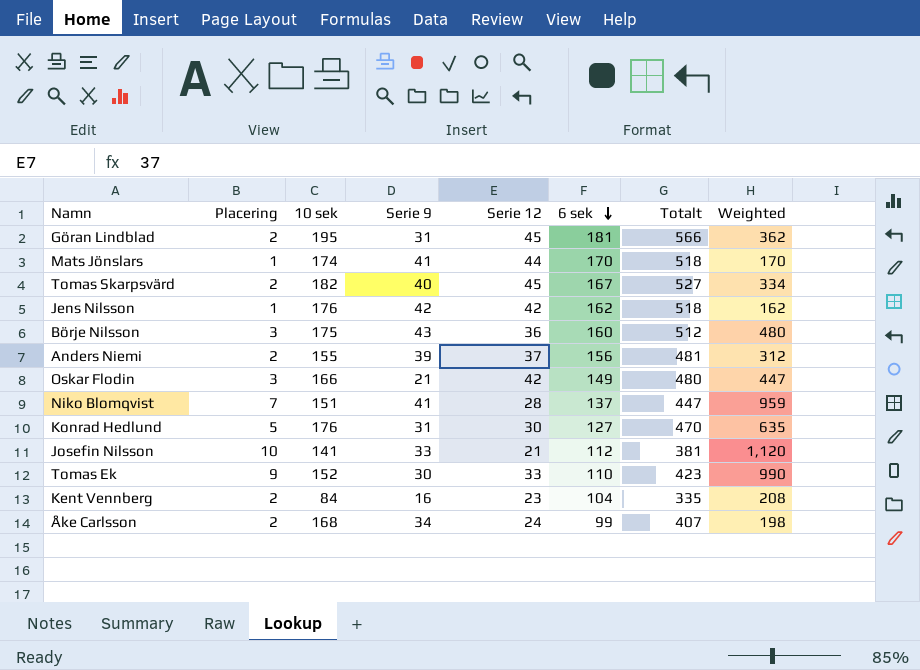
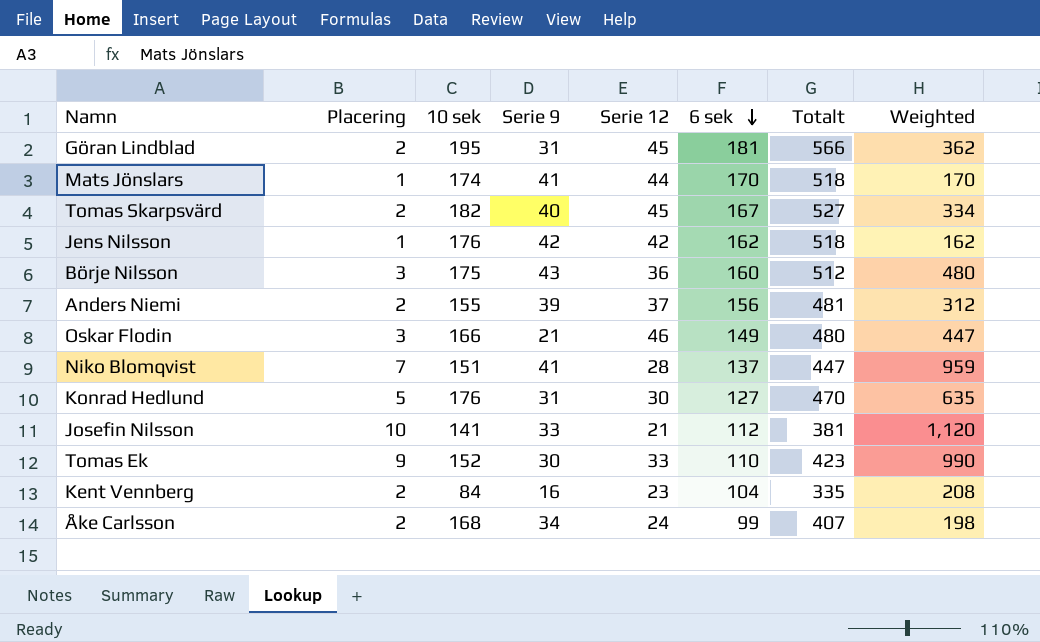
Oskar Flodin | Serie 12: 42 -> 46

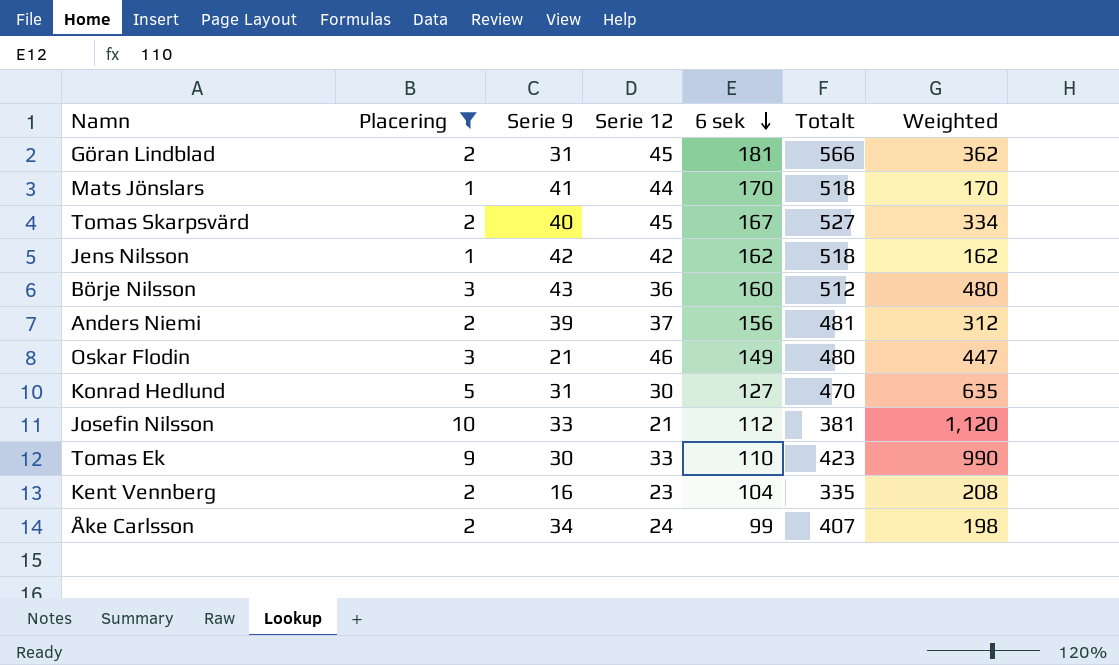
filter: none -> Placering != 7
column 10 sek | position: 3 -> none

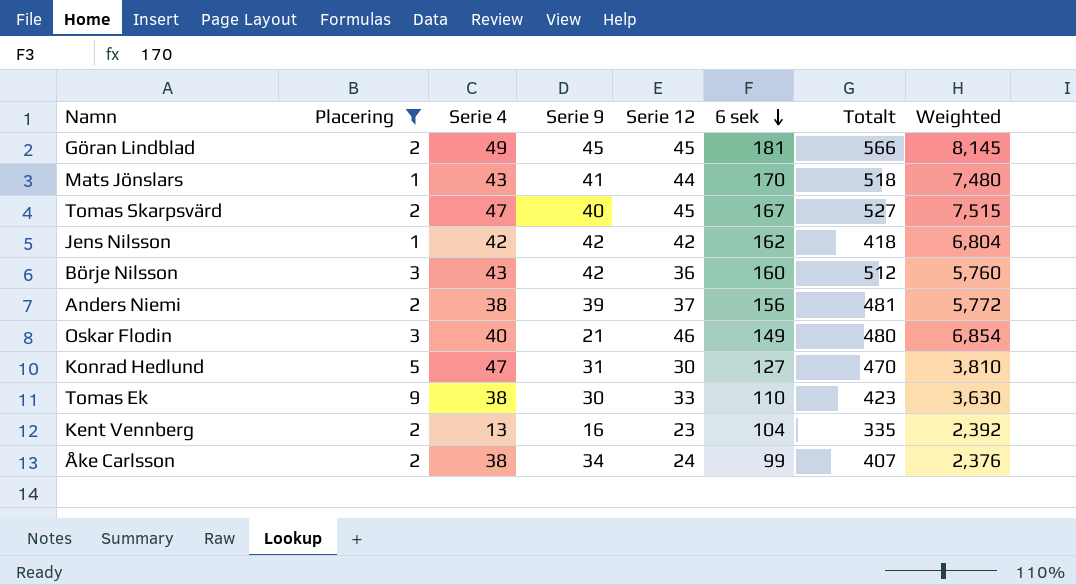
column Serie 4 | position: none -> 3
column Weighted | formula: [Placering] * [6 sek] -> [Serie 12] * [6 sek]
row Josefin Nilsson: 10 | 33 | 21 | 112 | 381 | 1,120 -> none
Göran Lindblad | Serie 9: 31 -> 45
Jens Nilsson | Totalt: 518 -> 418
Börje Nilsson | Serie 9: 43 -> 42

